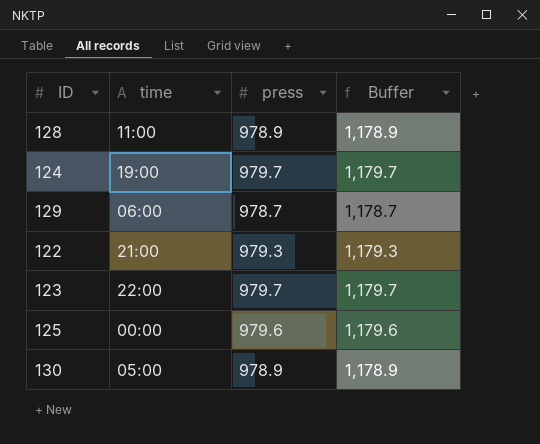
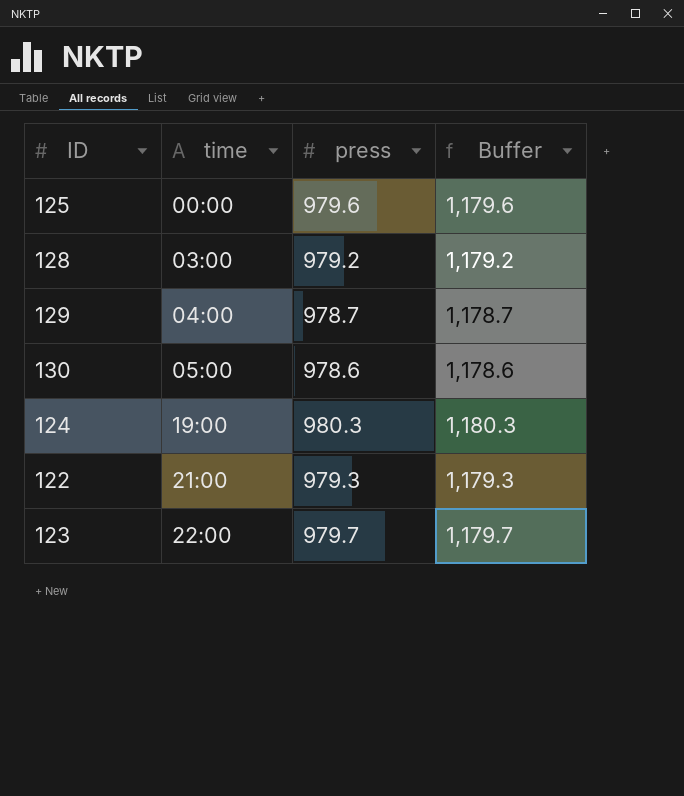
row order: none -> time ascending
128 | time: 11:00 -> 03:00
128 | press: 978.9 -> 979.2
128 | Buffer: 1,178.9 -> 1,179.2
129 | time: 06:00 -> 04:00
130 | press: 978.9 -> 978.6
130 | Buffer: 1,178.9 -> 1,178.6
124 | press: 979.7 -> 980.3
124 | Buffer: 1,179.7 -> 1,180.3

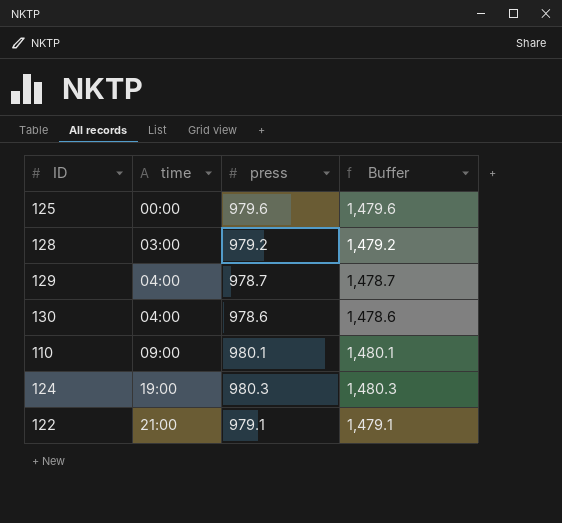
column Buffer | formula: [press] + 200 -> [press] + 500
row 123: 22:00 | 979.7 | 1,179.7 -> none
130 | time: 05:00 -> 04:00
row 110: none -> 09:00 | 980.1 | 1,480.1
122 | press: 979.3 -> 979.1

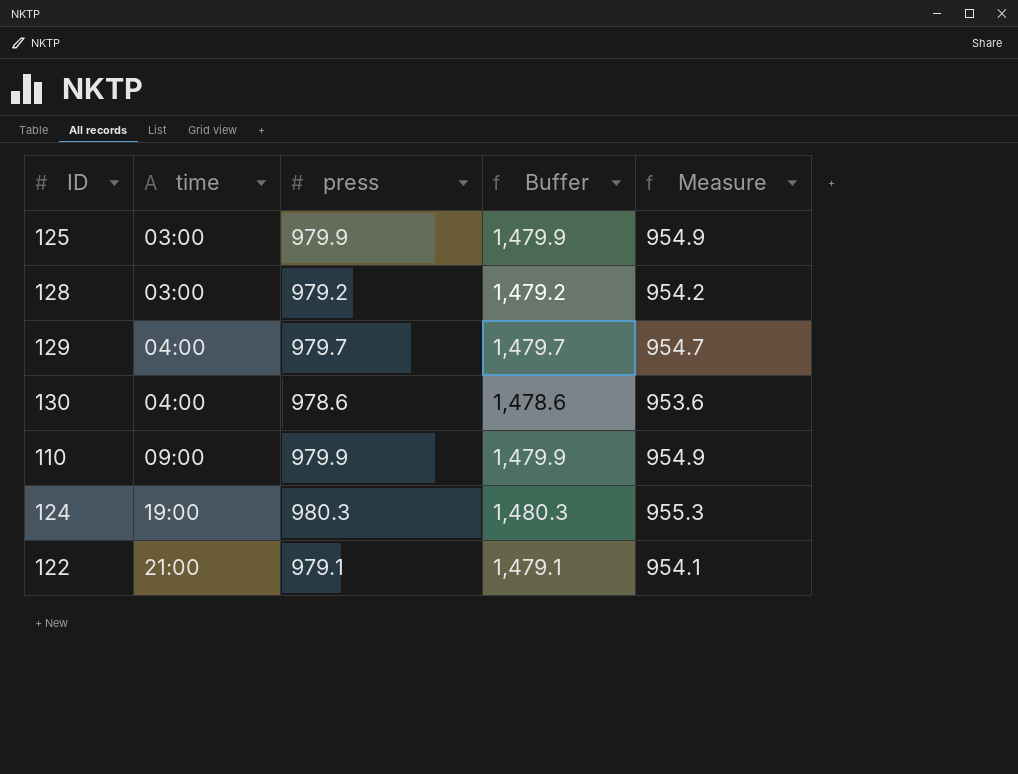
column Measure | formula: none -> [press] - 25
125 | time: 00:00 -> 03:00
125 | press: 979.6 -> 979.9
125 | Buffer: 1,479.6 -> 1,479.9
129 | press: 978.7 -> 979.7
129 | Buffer: 1,478.7 -> 1,479.7
110 | press: 980.1 -> 979.9
110 | Buffer: 1,480.1 -> 1,479.9

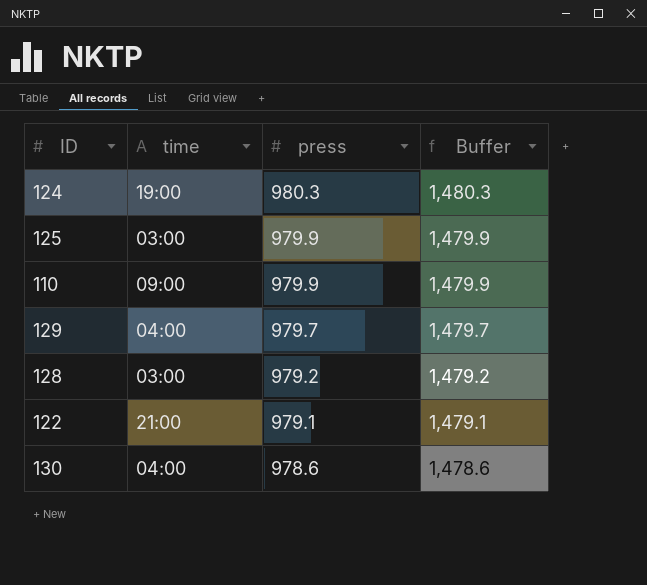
row order: time ascending -> press descending
column Measure | formula: [press] - 25 -> none

